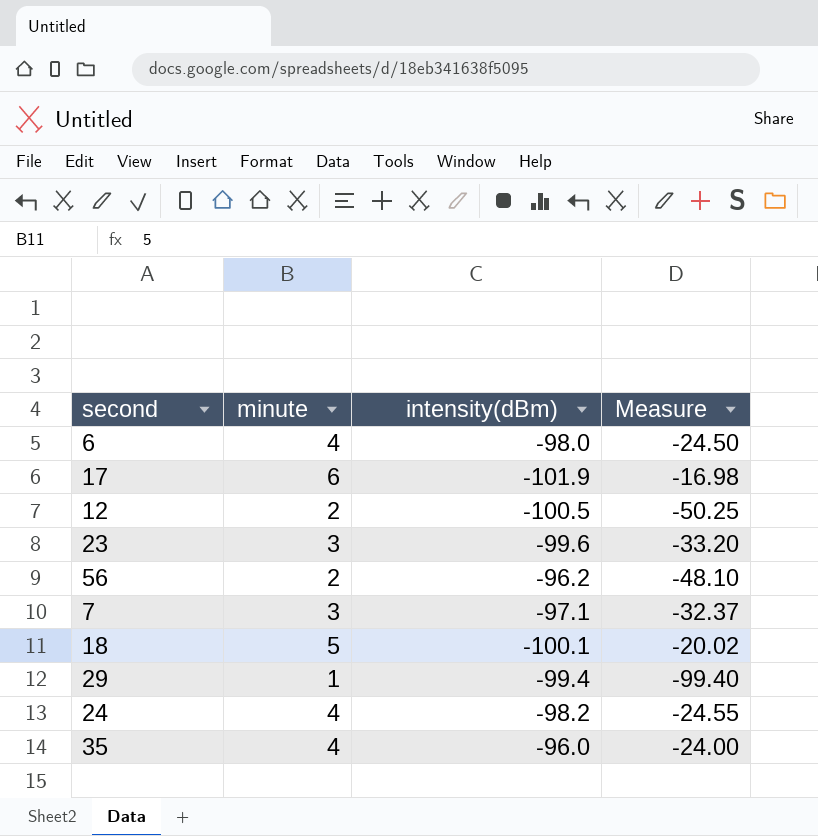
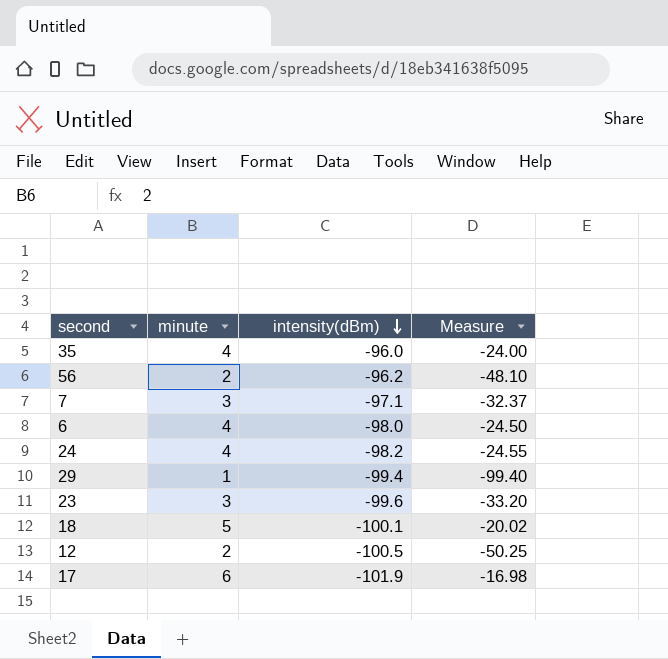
row order: none -> intensity(dBm) descending

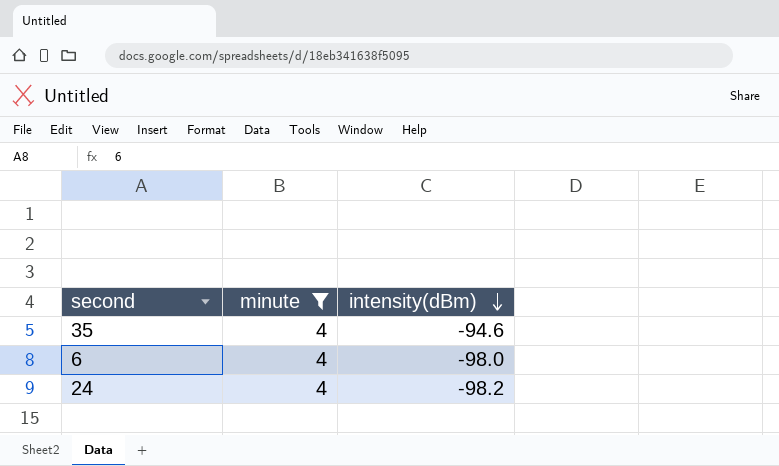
filter: none -> minute = 4
column Measure | formula: [intensity(dBm)] / [minute] -> none
35 | intensity(dBm): -96.0 -> -94.6

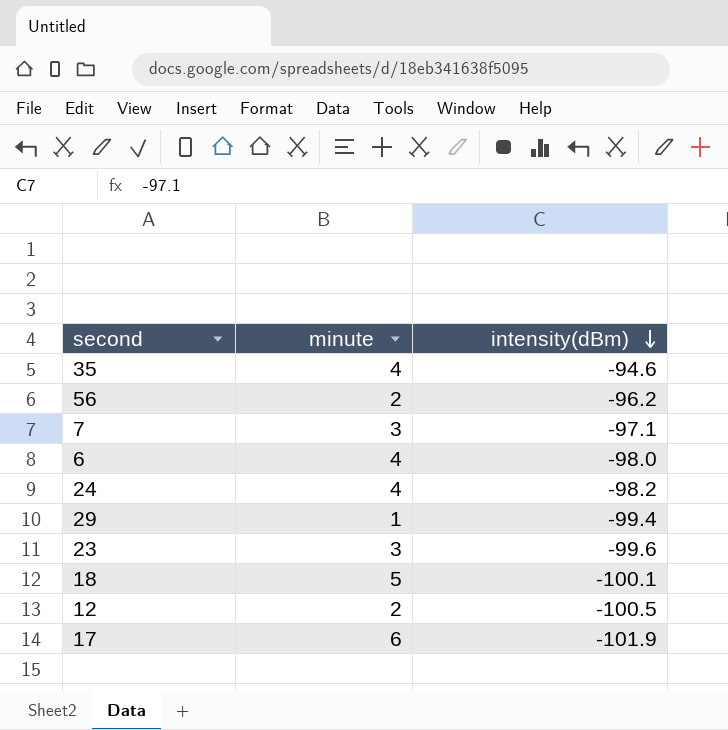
filter: minute = 4 -> none

